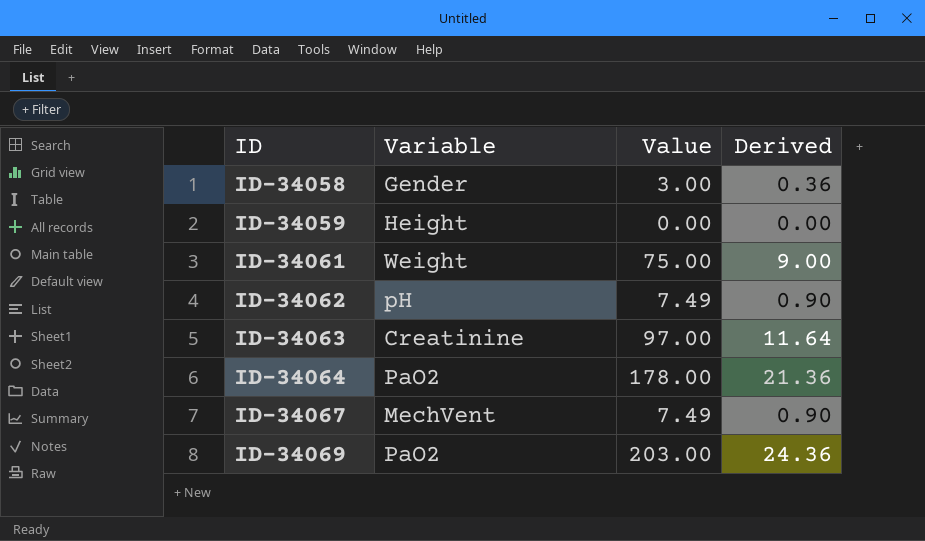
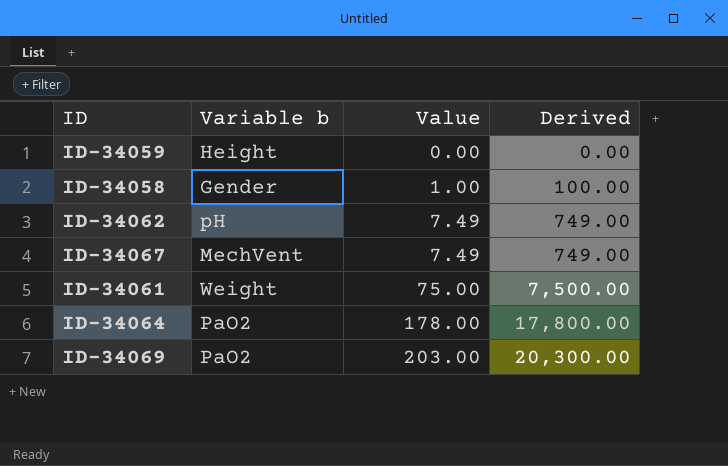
row order: ID ascending -> Value ascending
column name: Variable -> Variable b
column Derived | formula: [Value] * 0.12 -> [Value] * 100
row ID-34063: Creatinine | 97.00 | 11.64 -> none
ID-34058 | Value: 3.00 -> 1.00

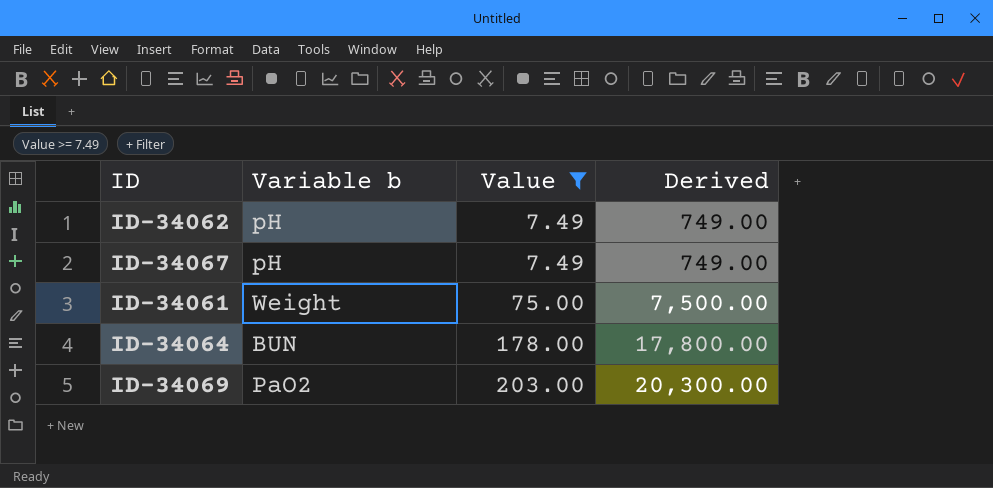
filter: none -> Value >= 7.49
ID-34067 | Variable b: MechVent -> pH
ID-34064 | Variable b: PaO2 -> BUN

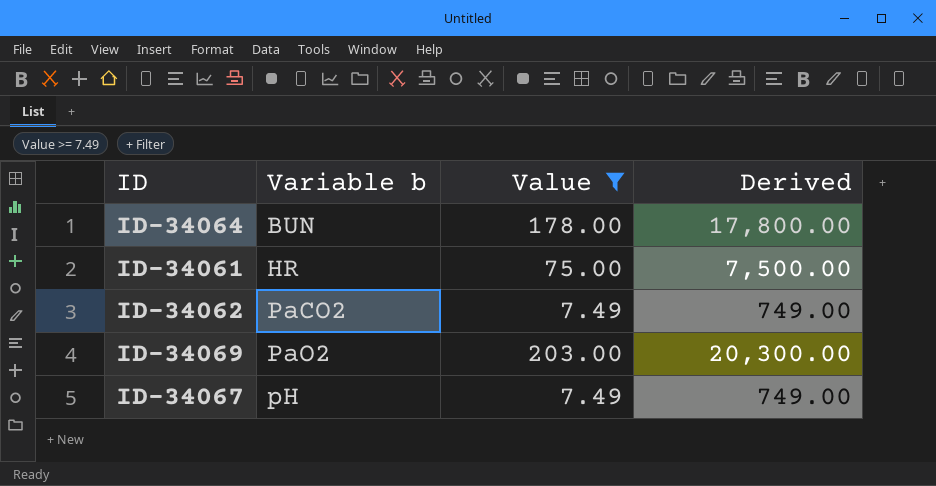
row order: Value ascending -> Variable b ascending
ID-34061 | Variable b: Weight -> HR
ID-34062 | Variable b: pH -> PaCO2

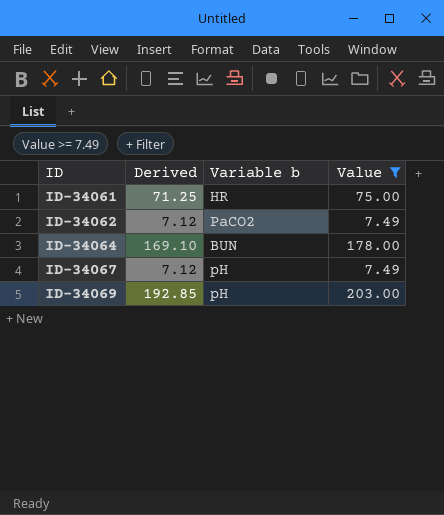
row order: Variable b ascending -> ID ascending
column Derived | formula: [Value] * 100 -> [Value] * 0.95
column Derived | position: 4 -> 2
ID-34069 | Variable b: PaO2 -> pH

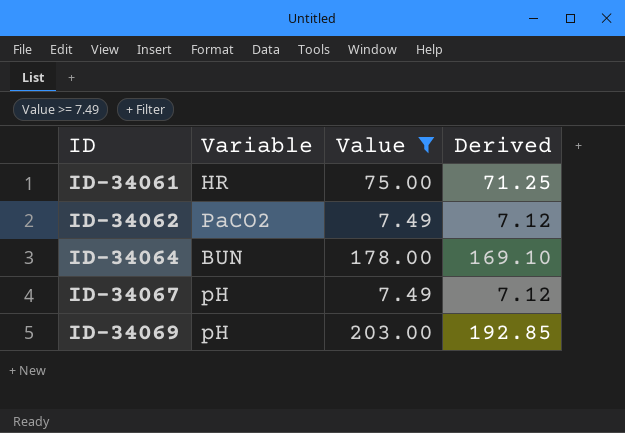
column name: Variable b -> Variable
column Derived | position: 2 -> 4

